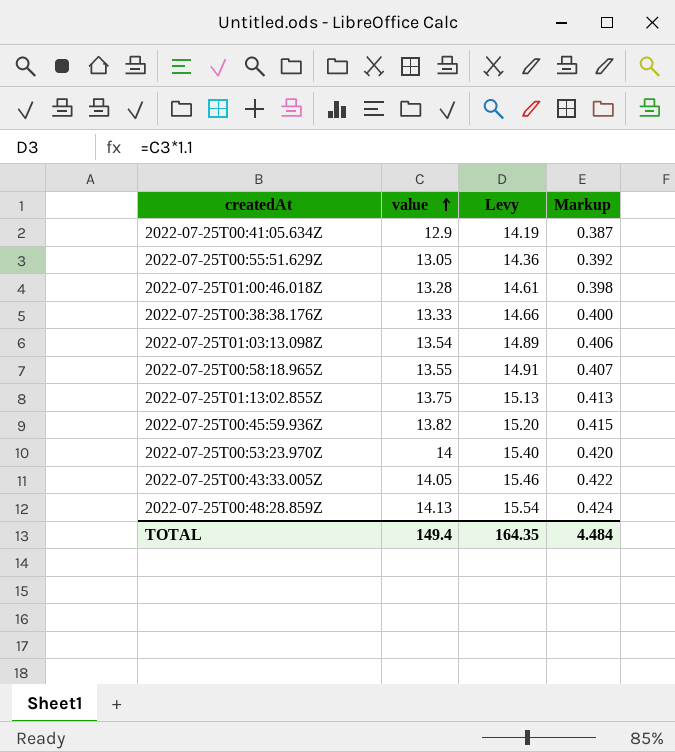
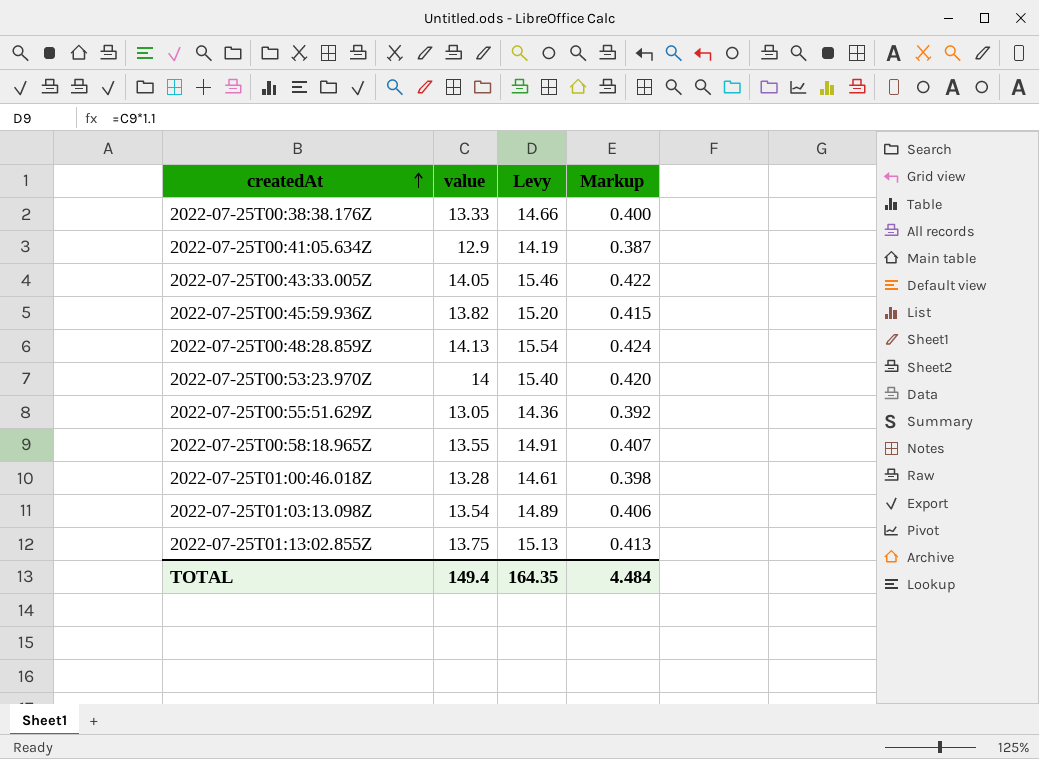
row order: value ascending -> createdAt ascending

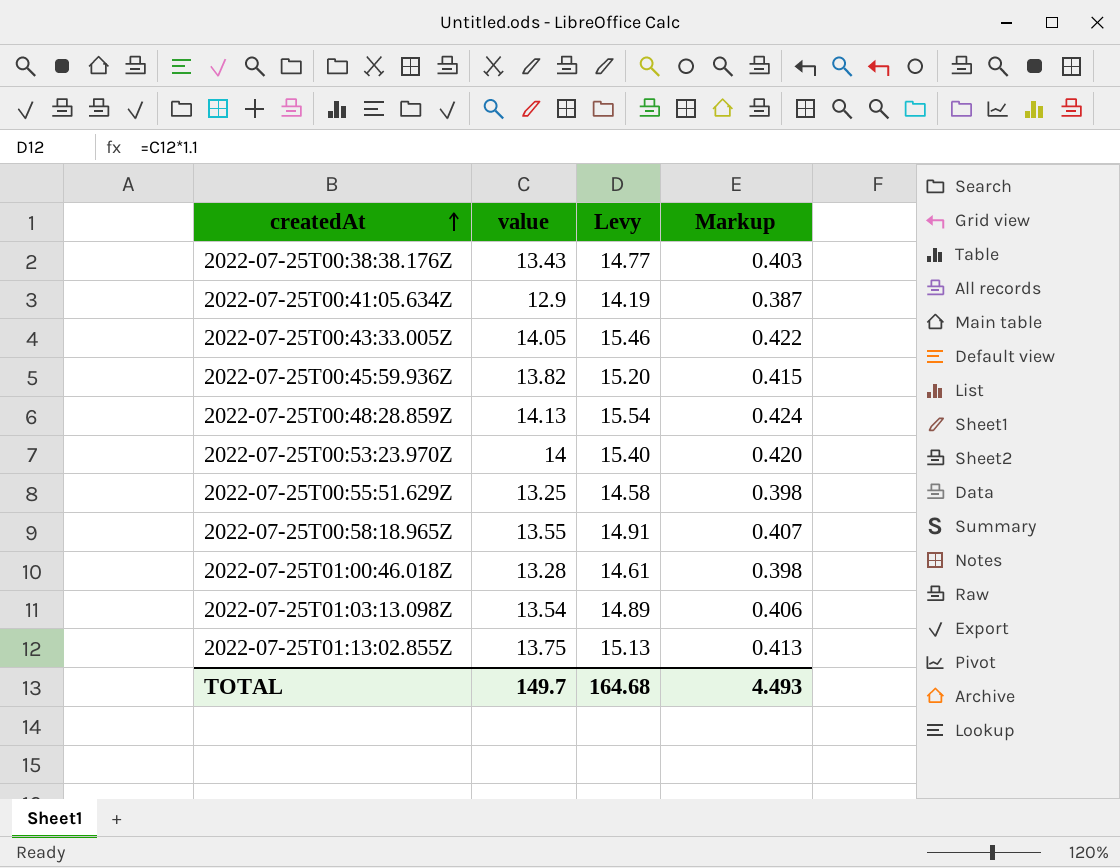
2022-07-25T00:38:38.176Z | value: 13.33 -> 13.43
2022-07-25T00:38:38.176Z | Levy: 14.66 -> 14.77
2022-07-25T00:38:38.176Z | Markup: 0.400 -> 0.403
2022-07-25T00:55:51.629Z | value: 13.05 -> 13.25
2022-07-25T00:55:51.629Z | Levy: 14.36 -> 14.58
2022-07-25T00:55:51.629Z | Markup: 0.392 -> 0.398
TOTAL | value: 149.4 -> 149.7
TOTAL | Levy: 164.35 -> 164.68
TOTAL | Markup: 4.484 -> 4.493

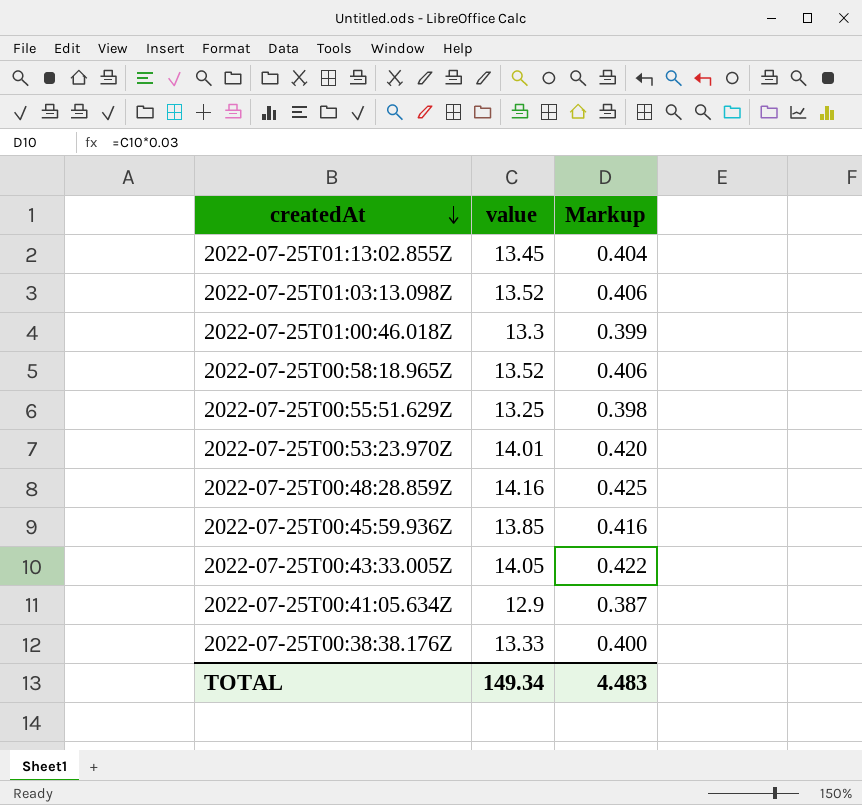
row order: createdAt ascending -> createdAt descending
column Levy | formula: [value] * 1.1 -> none
2022-07-25T01:13:02.855Z | value: 13.75 -> 13.45
2022-07-25T01:13:02.855Z | Markup: 0.413 -> 0.404
2022-07-25T01:03:13.098Z | value: 13.54 -> 13.52
2022-07-25T01:00:46.018Z | value: 13.28 -> 13.3
2022-07-25T01:00:46.018Z | Markup: 0.398 -> 0.399
2022-07-25T00:58:18.965Z | value: 13.55 -> 13.52
2022-07-25T00:58:18.965Z | Markup: 0.407 -> 0.406
2022-07-25T00:53:23.970Z | value: 14 -> 14.01
2022-07-25T00:48:28.859Z | value: 14.13 -> 14.16
2022-07-25T00:48:28.859Z | Markup: 0.424 -> 0.425
2022-07-25T00:45:59.936Z | value: 13.82 -> 13.85
2022-07-25T00:45:59.936Z | Markup: 0.415 -> 0.416
2022-07-25T00:38:38.176Z | value: 13.43 -> 13.33
2022-07-25T00:38:38.176Z | Markup: 0.403 -> 0.400
TOTAL | value: 149.7 -> 149.34
TOTAL | Markup: 4.493 -> 4.483

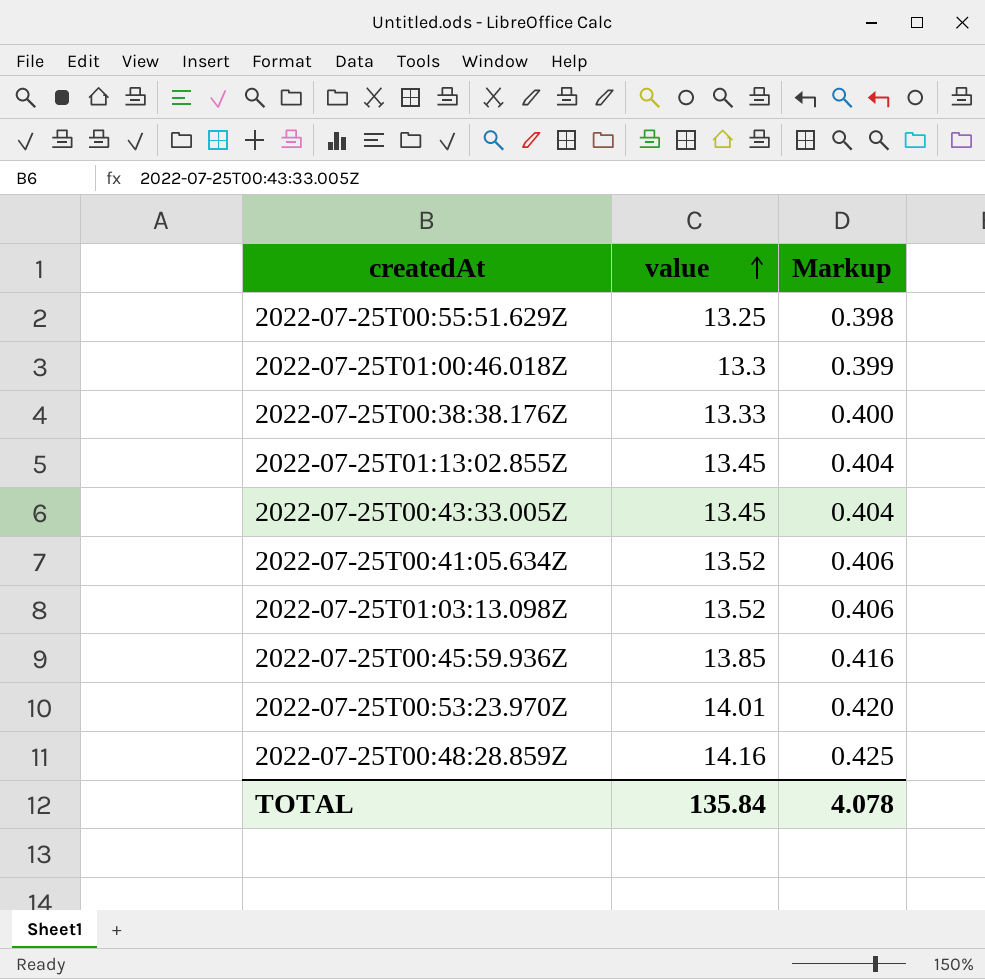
row order: createdAt descending -> value ascending
row 2022-07-25T00:58:18.965Z: 13.52 | 0.406 -> none
2022-07-25T00:43:33.005Z | value: 14.05 -> 13.45
2022-07-25T00:43:33.005Z | Markup: 0.422 -> 0.404
2022-07-25T00:41:05.634Z | value: 12.9 -> 13.52
2022-07-25T00:41:05.634Z | Markup: 0.387 -> 0.406
TOTAL | value: 149.34 -> 135.84
TOTAL | Markup: 4.483 -> 4.078

